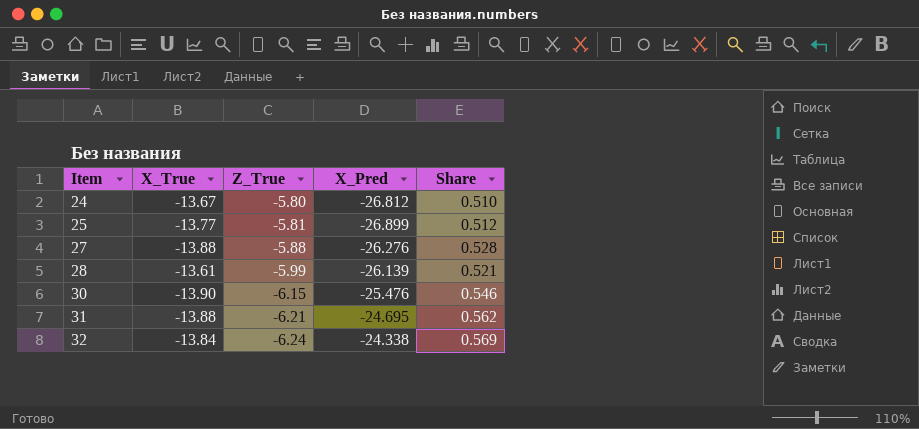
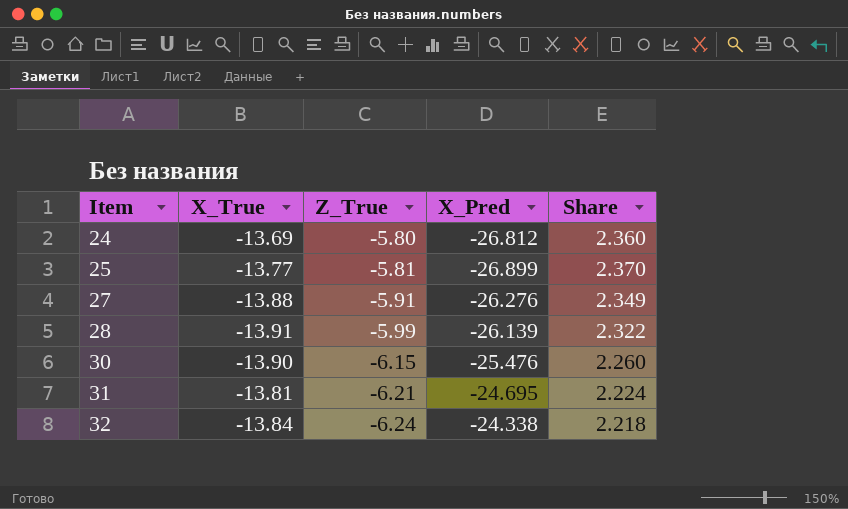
column Share | formula: [X_True] / [X_Pred] -> [X_True] / [Z_True]
24 | X_True: -13.67 -> -13.69
27 | Z_True: -5.88 -> -5.91
28 | X_True: -13.61 -> -13.91
31 | X_True: -13.88 -> -13.81

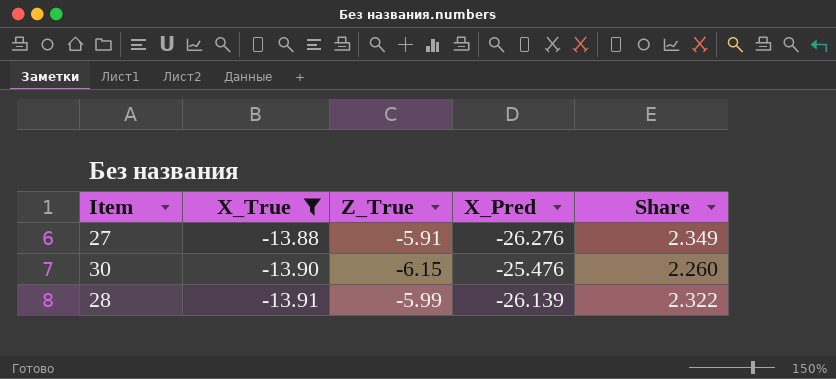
filter: none -> X_True <= -13.88
row order: Item ascending -> X_True descending

